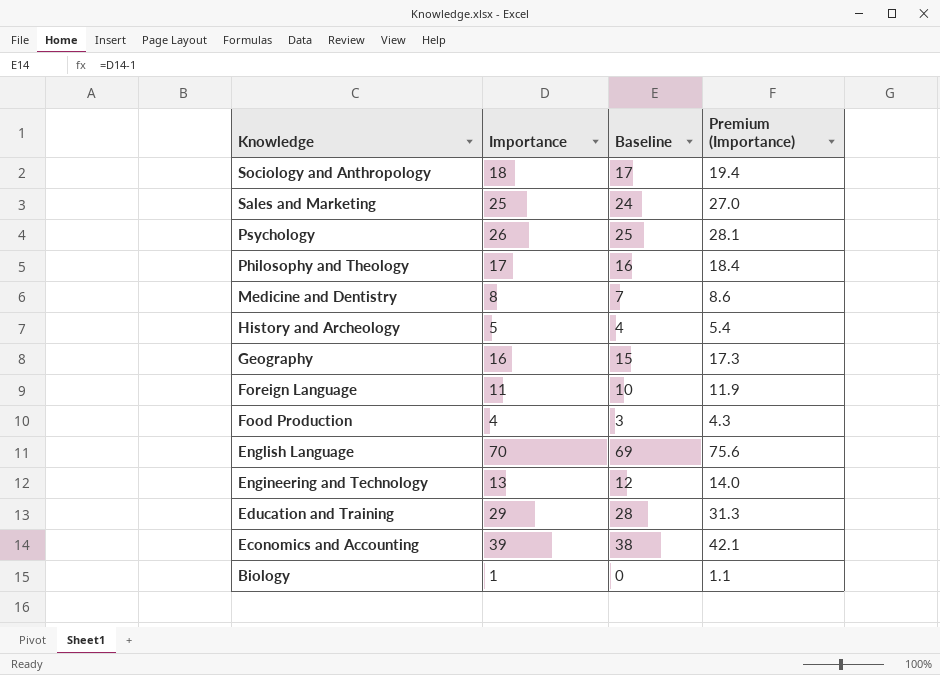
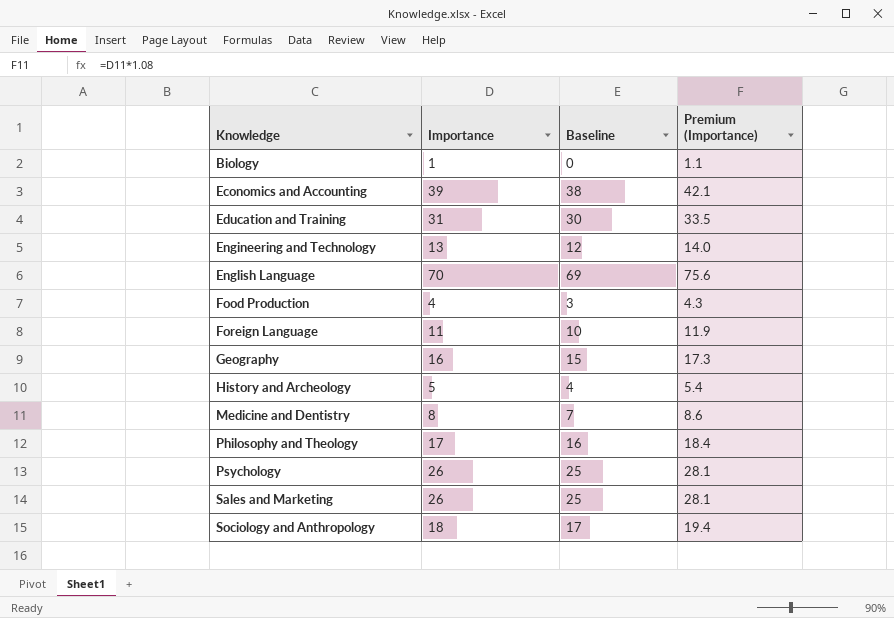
row order: Knowledge descending -> Knowledge ascending
Education and Training | Importance: 29 -> 31
Education and Training | Baseline: 28 -> 30
Education and Training | Premium (Importance): 31.3 -> 33.5
Sales and Marketing | Importance: 25 -> 26
Sales and Marketing | Baseline: 24 -> 25
Sales and Marketing | Premium (Importance): 27.0 -> 28.1

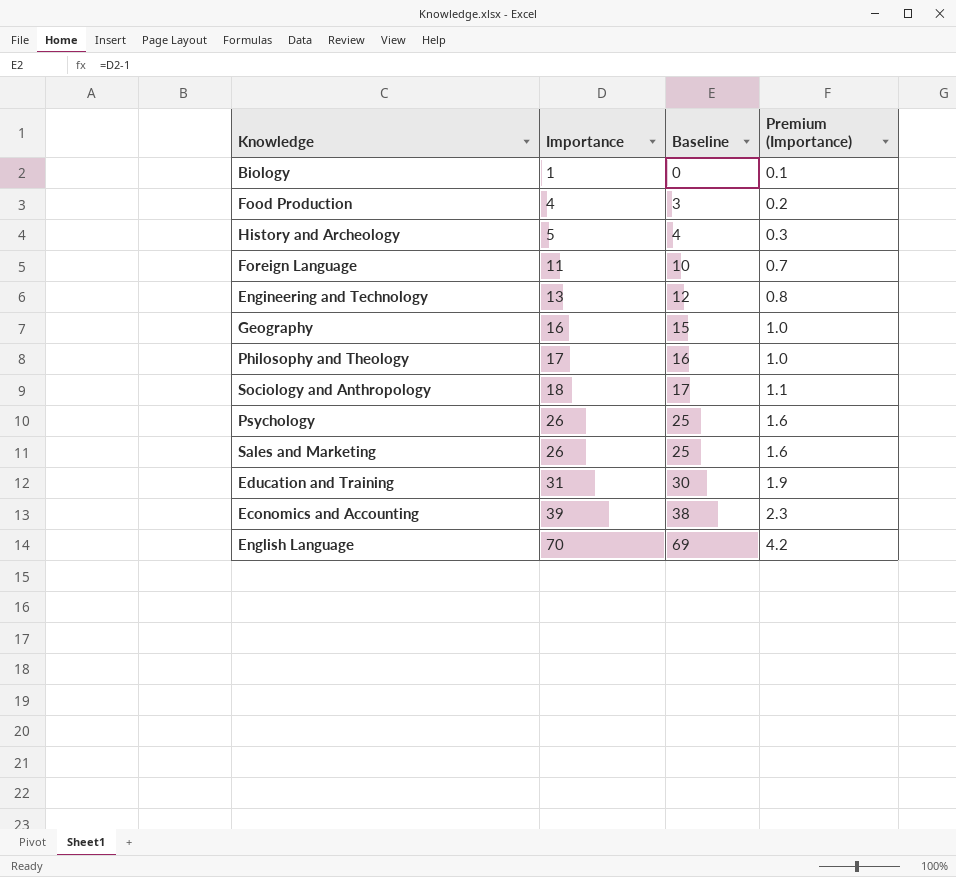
row order: Knowledge ascending -> Importance ascending
column Premium (Importance) | formula: [Importance] * 1.08 -> [Importance] * 0.06
row Medicine and Dentistry: 8 | 7 | 8.6 -> none

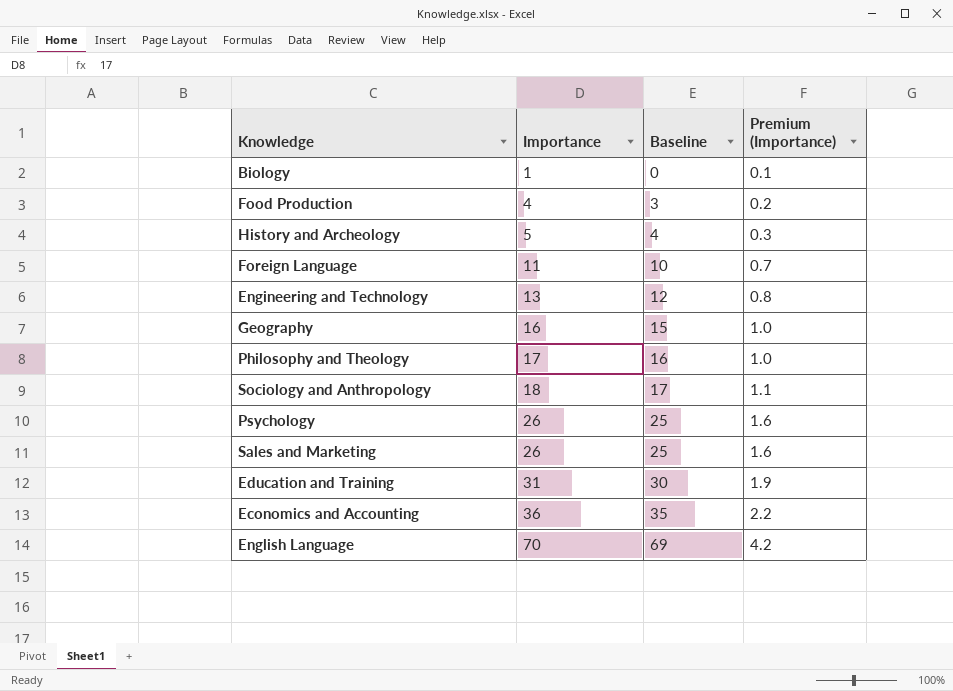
Economics and Accounting | Importance: 39 -> 36
Economics and Accounting | Baseline: 38 -> 35
Economics and Accounting | Premium (Importance): 2.3 -> 2.2

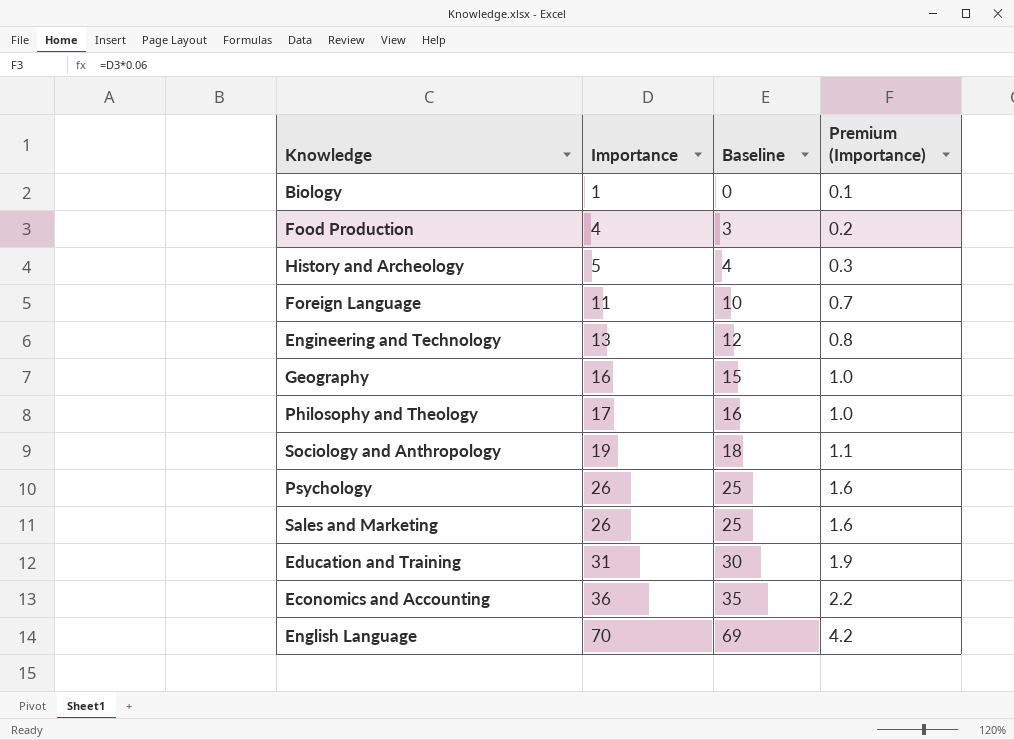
Sociology and Anthropology | Importance: 18 -> 19
Sociology and Anthropology | Baseline: 17 -> 18

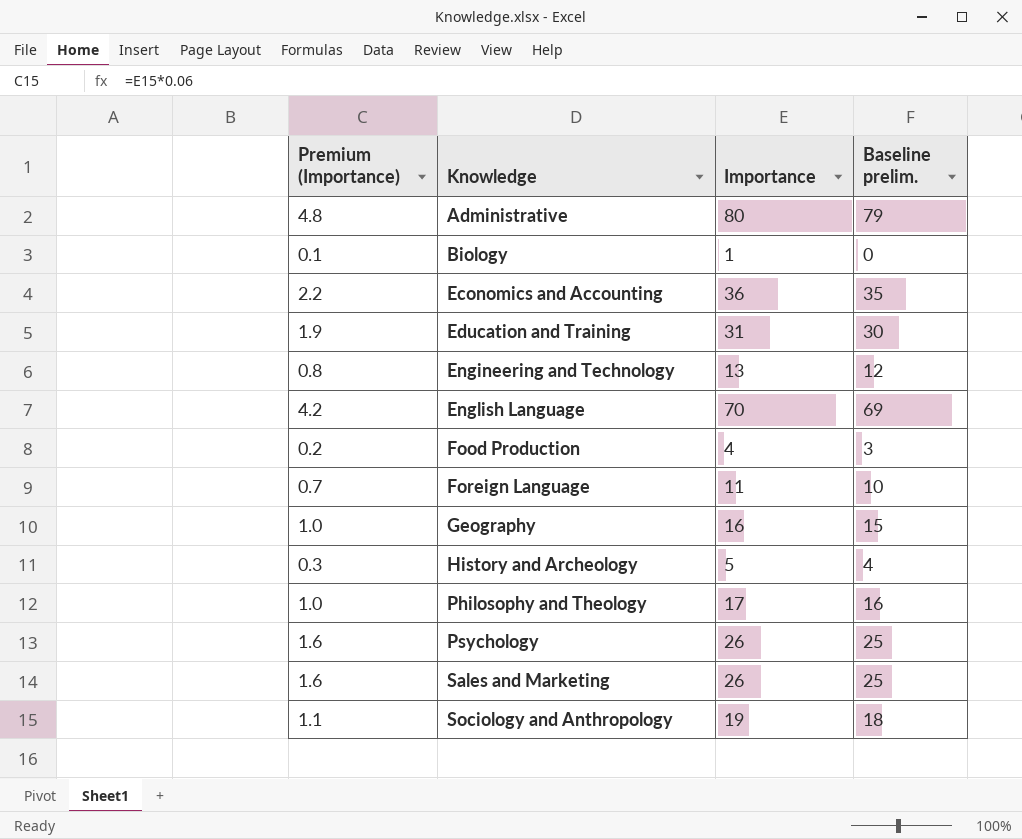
row order: Importance ascending -> Knowledge ascending
column Premium (Importance) | position: 4 -> 1
column name: Baseline -> Baseline prelim.
row Administrative: none -> 4.8 | 80 | 79

